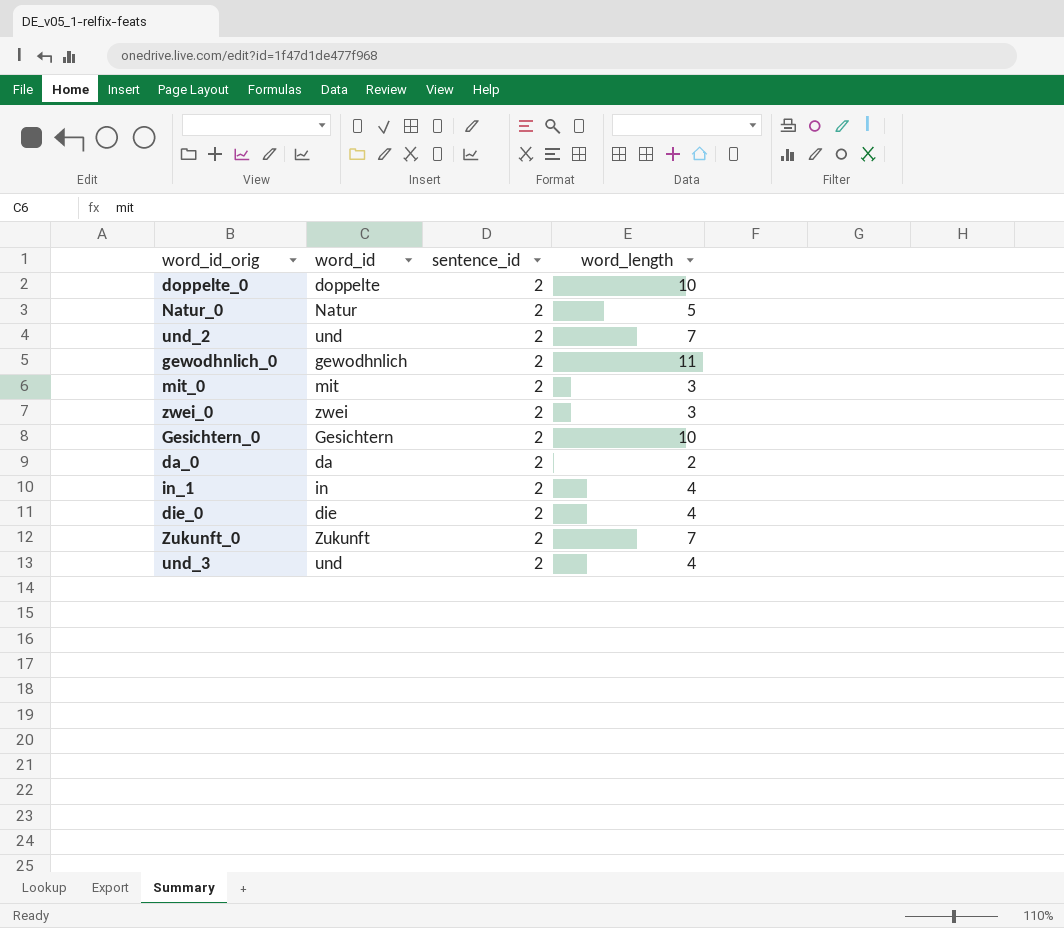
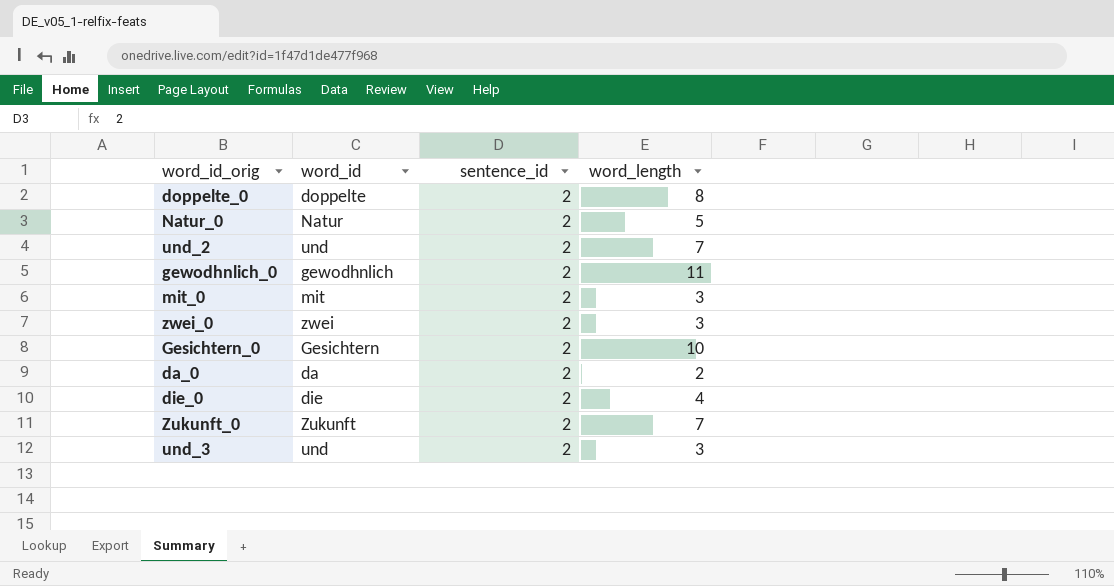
row in_1: in | 2 | 4 -> none
doppelte_0 | word_length: 10 -> 8
und_3 | word_length: 4 -> 3

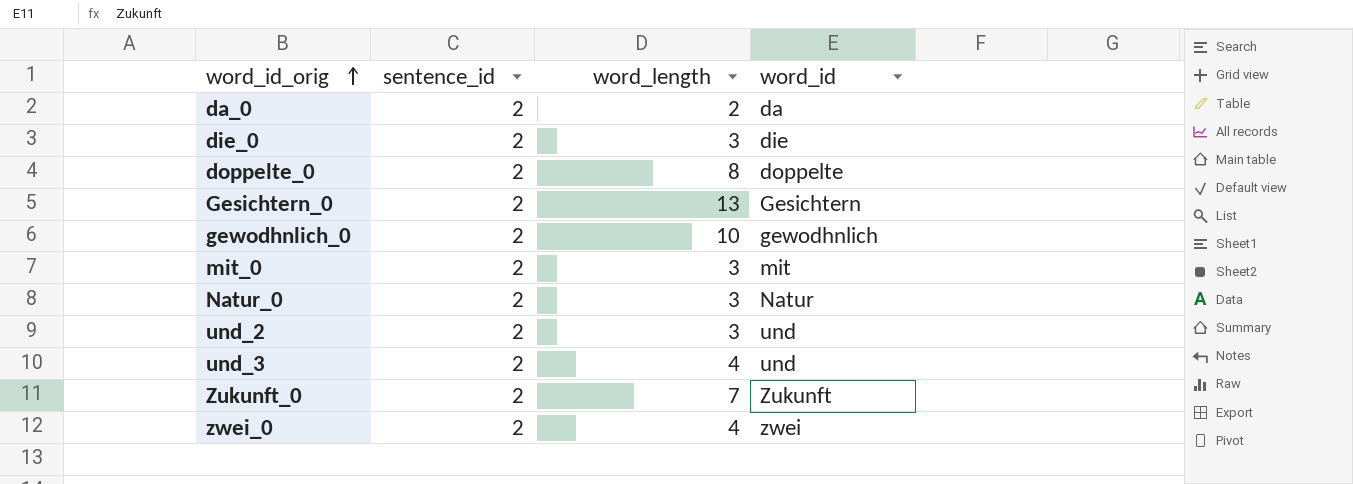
row order: none -> word_id_orig ascending
column word_id | position: 2 -> 4
die_0 | word_length: 4 -> 3
Gesichtern_0 | word_length: 10 -> 13
gewodhnlich_0 | word_length: 11 -> 10
Natur_0 | word_length: 5 -> 3
und_2 | word_length: 7 -> 3
und_3 | word_length: 3 -> 4
zwei_0 | word_length: 3 -> 4

